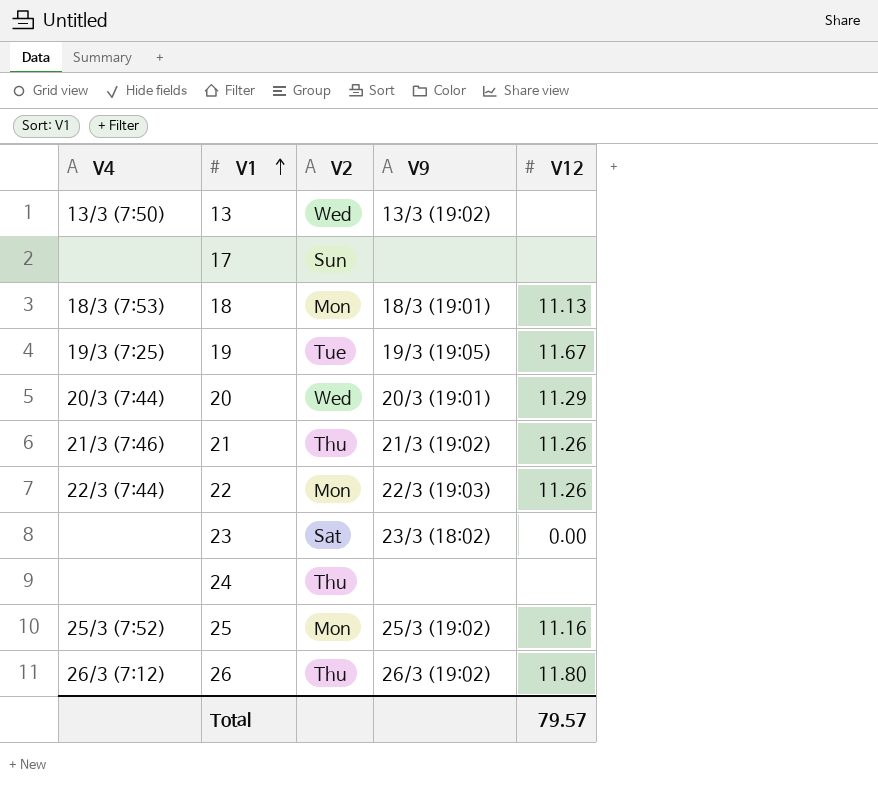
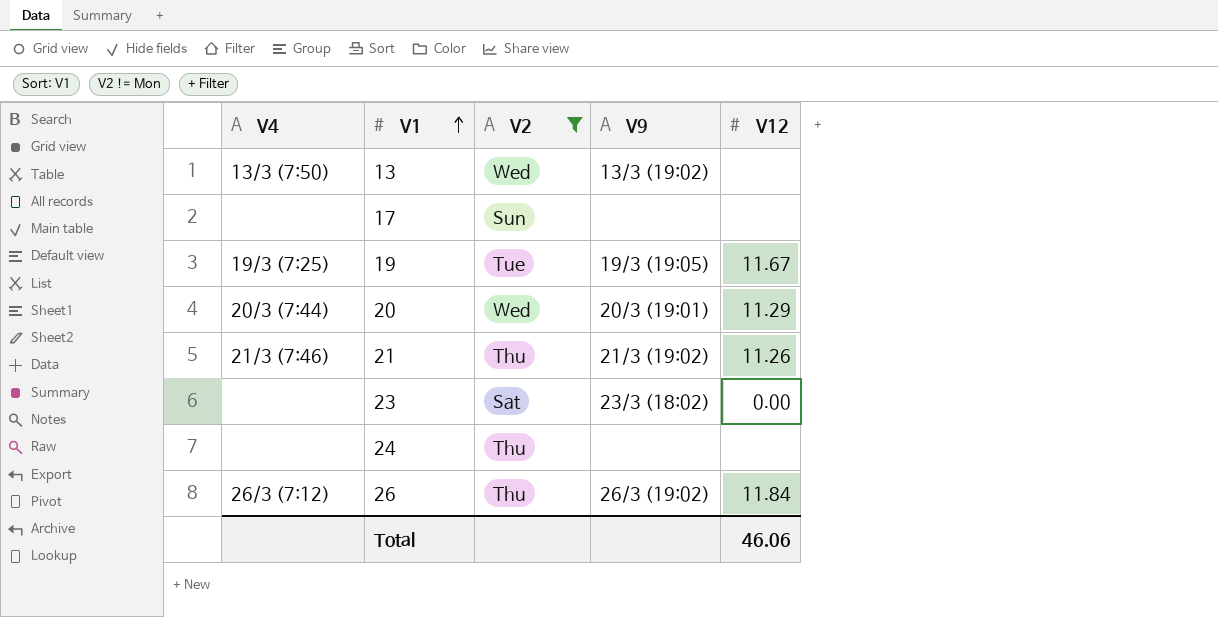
filter: none -> V2 != Mon
26 | V12: 11.80 -> 11.84
Total | V12: 79.57 -> 46.06

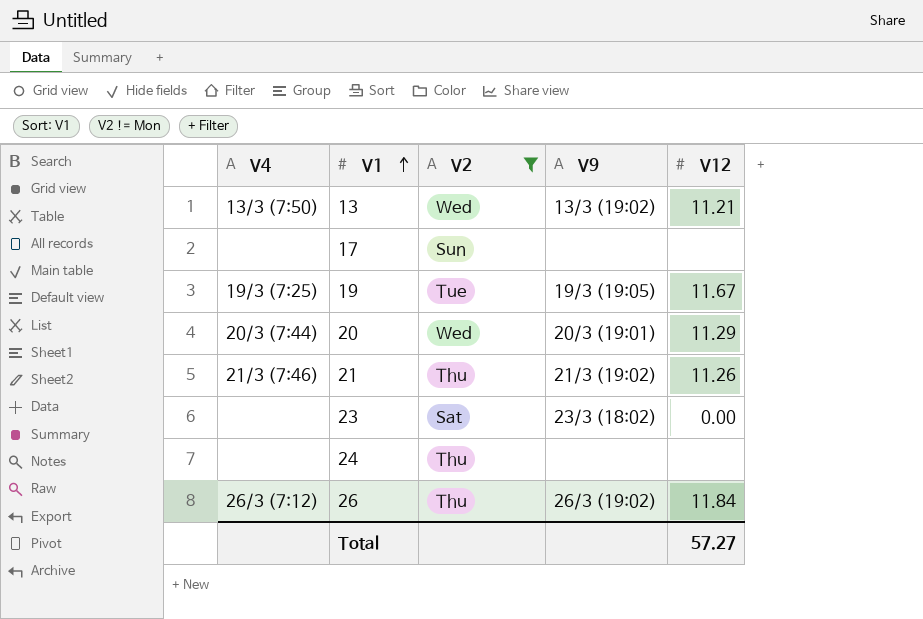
13 | V12: none -> 11.21
Total | V12: 46.06 -> 57.27

